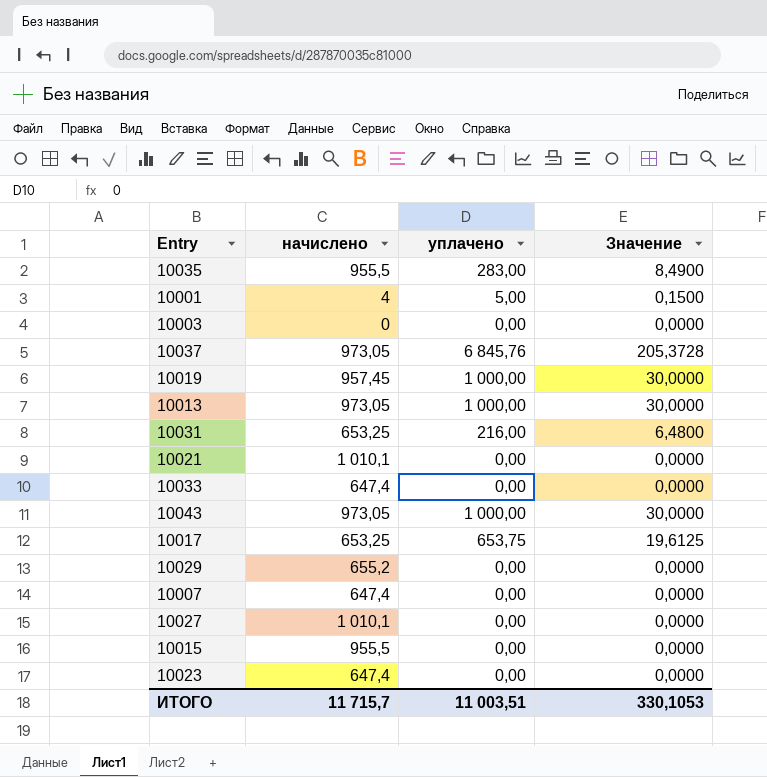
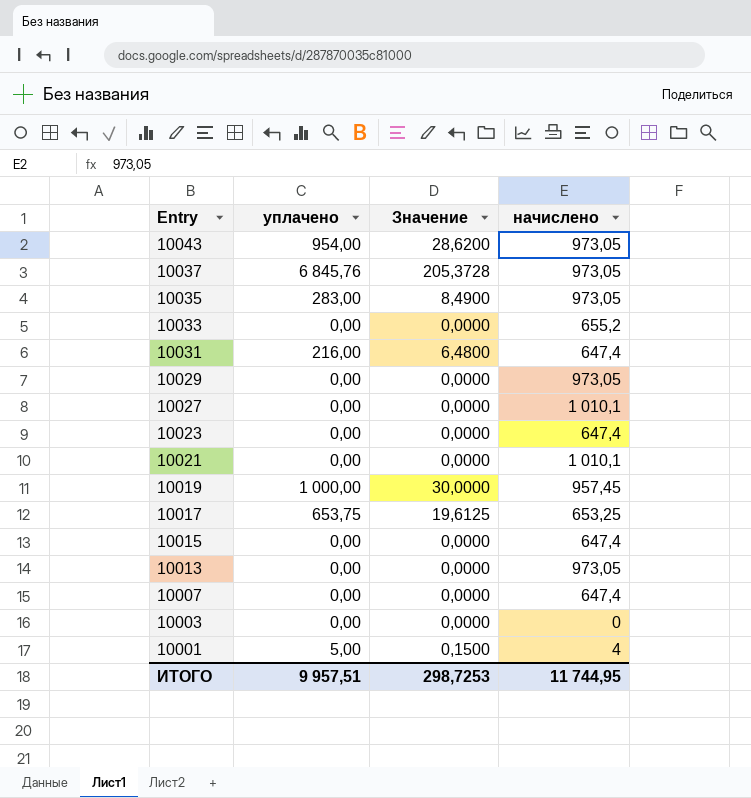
row order: none -> Entry descending
column начислено | position: 2 -> 4
10043 | уплачено: 1 000,00 -> 954,00
10043 | Значение: 30,0000 -> 28,6200
10035 | начислено: 955,5 -> 973,05
10033 | начислено: 647,4 -> 655,2
10031 | начислено: 653,25 -> 647,4
10029 | начислено: 655,2 -> 973,05
10015 | начислено: 955,5 -> 647,4
10013 | уплачено: 1 000,00 -> 0,00
10013 | Значение: 30,0000 -> 0,0000
ИТОГО | уплачено: 11 003,51 -> 9 957,51
ИТОГО | Значение: 330,1053 -> 298,7253
ИТОГО | начислено: 11 715,7 -> 11 744,95

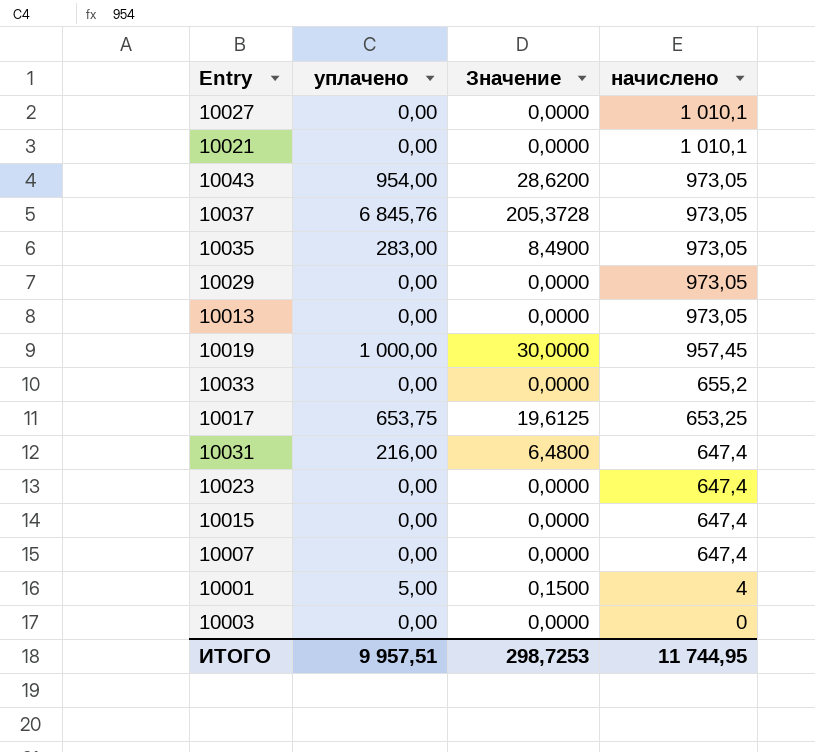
row order: Entry descending -> начислено descending

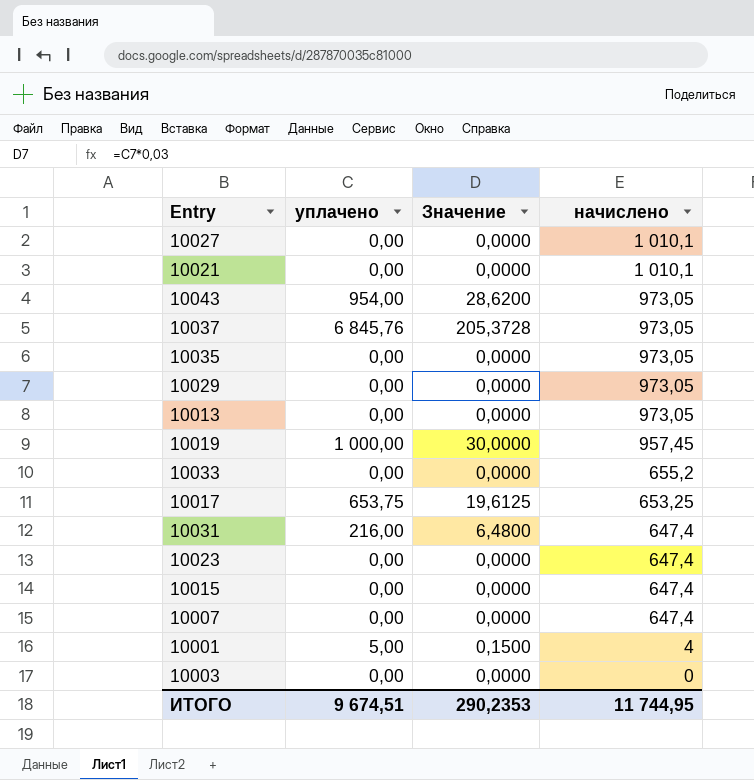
10035 | уплачено: 283,00 -> 0,00
10035 | Значение: 8,4900 -> 0,0000
ИТОГО | уплачено: 9 957,51 -> 9 674,51
ИТОГО | Значение: 298,7253 -> 290,2353

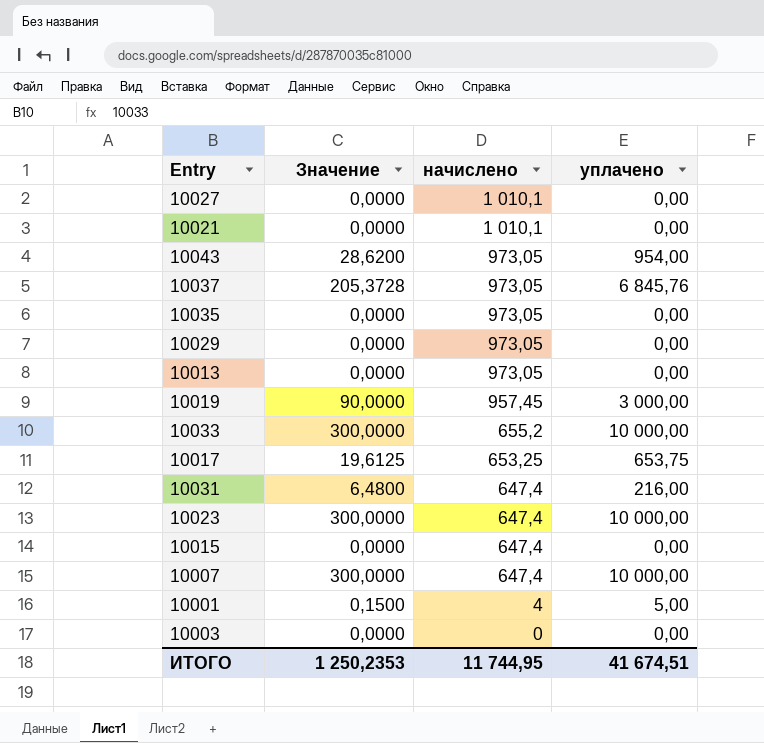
column уплачено | position: 2 -> 4
10019 | Значение: 30,0000 -> 90,0000
10019 | уплачено: 1 000,00 -> 3 000,00
10033 | Значение: 0,0000 -> 300,0000
10033 | уплачено: 0,00 -> 10 000,00
10023 | Значение: 0,0000 -> 300,0000
10023 | уплачено: 0,00 -> 10 000,00
10007 | Значение: 0,0000 -> 300,0000
10007 | уплачено: 0,00 -> 10 000,00
ИТОГО | Значение: 290,2353 -> 1 250,2353
ИТОГО | уплачено: 9 674,51 -> 41 674,51

